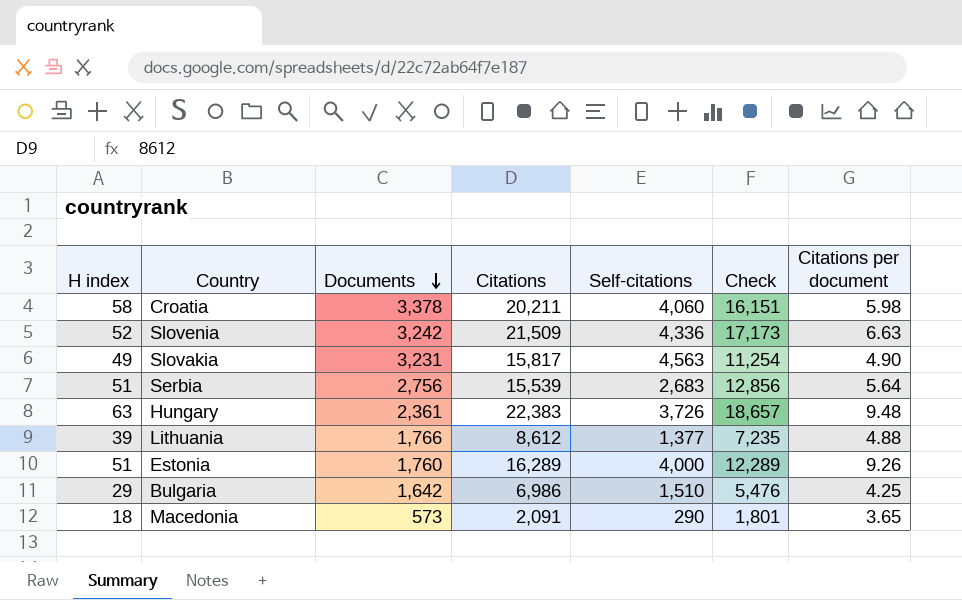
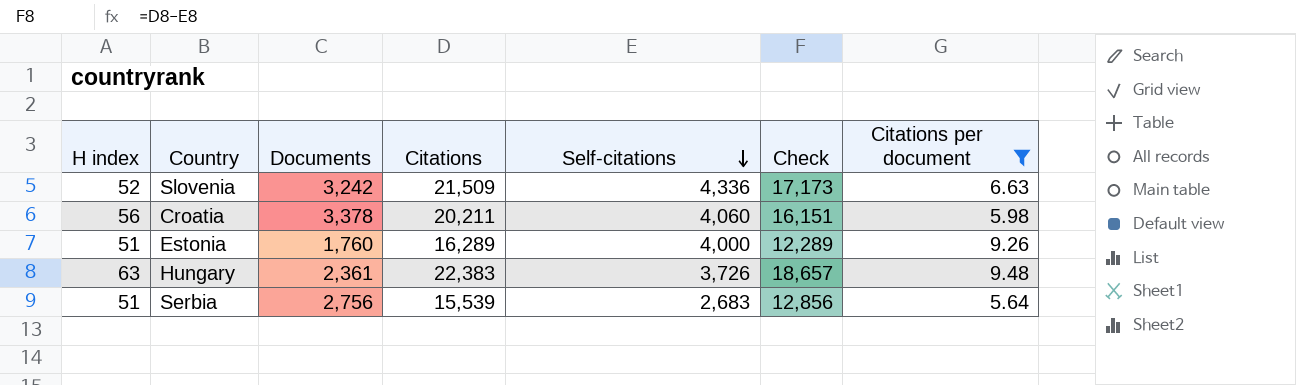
filter: none -> Citations per document >= 5.64
row order: Documents descending -> Self-citations descending
Croatia | H index: 58 -> 56

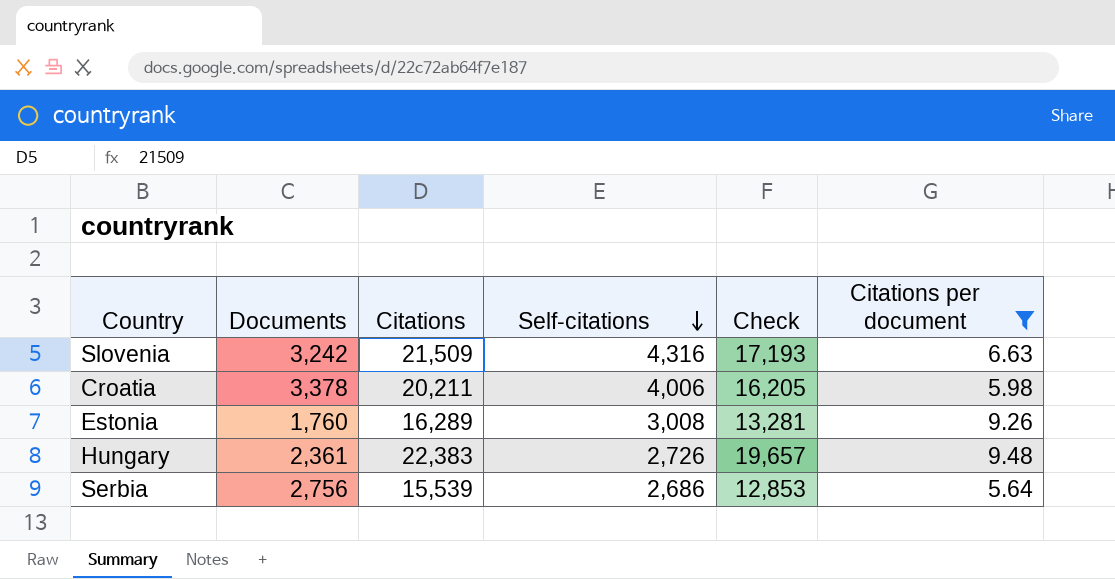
column H index | position: 1 -> none
Slovenia | Self-citations: 4,336 -> 4,316
Slovenia | Check: 17,173 -> 17,193
Croatia | Self-citations: 4,060 -> 4,006
Croatia | Check: 16,151 -> 16,205
Estonia | Self-citations: 4,000 -> 3,008
Estonia | Check: 12,289 -> 13,281
Hungary | Self-citations: 3,726 -> 2,726
Hungary | Check: 18,657 -> 19,657
Serbia | Self-citations: 2,683 -> 2,686
Serbia | Check: 12,856 -> 12,853

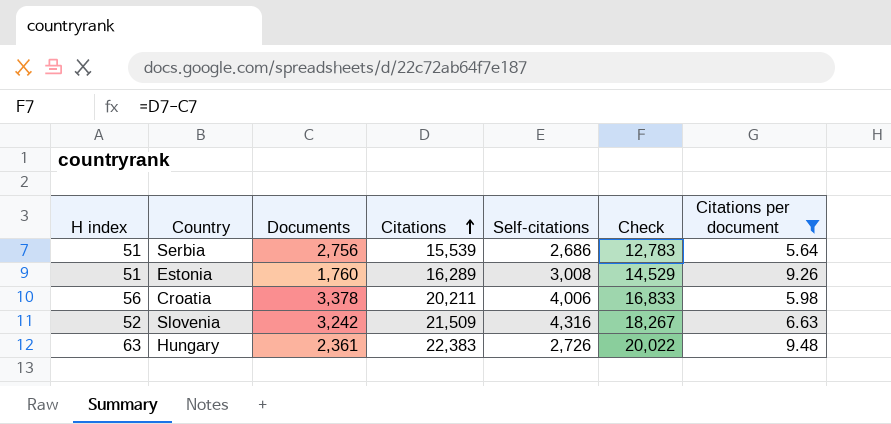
row order: Self-citations descending -> Citations ascending
column H index | position: none -> 1
column Check | formula: [Citations] - [Self-citations] -> [Citations] - [Documents]

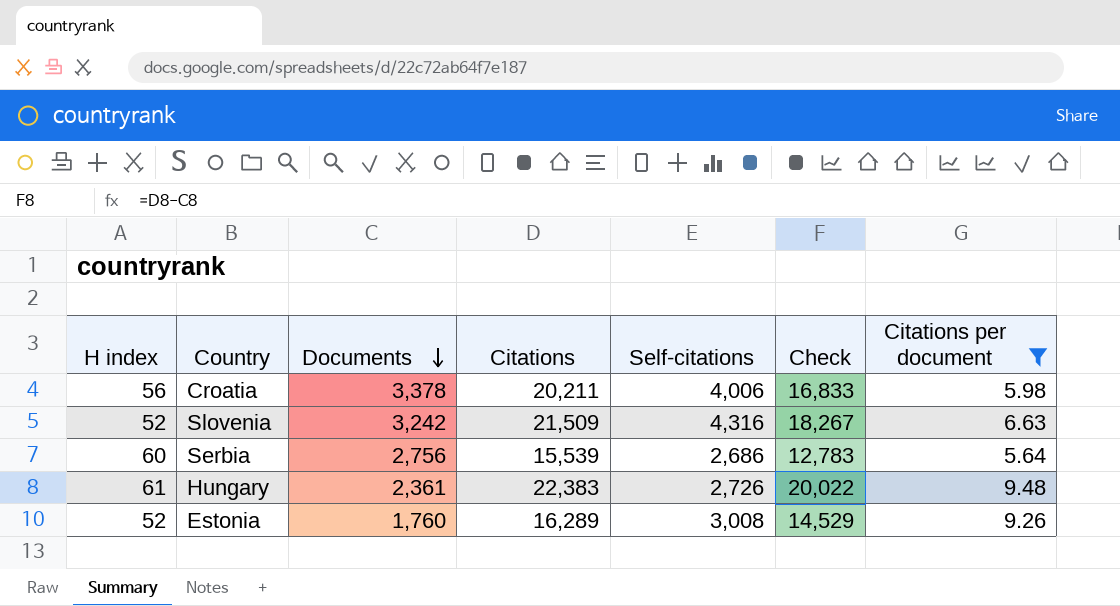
row order: Citations ascending -> Documents descending
Serbia | H index: 51 -> 60
Hungary | H index: 63 -> 61
Estonia | H index: 51 -> 52

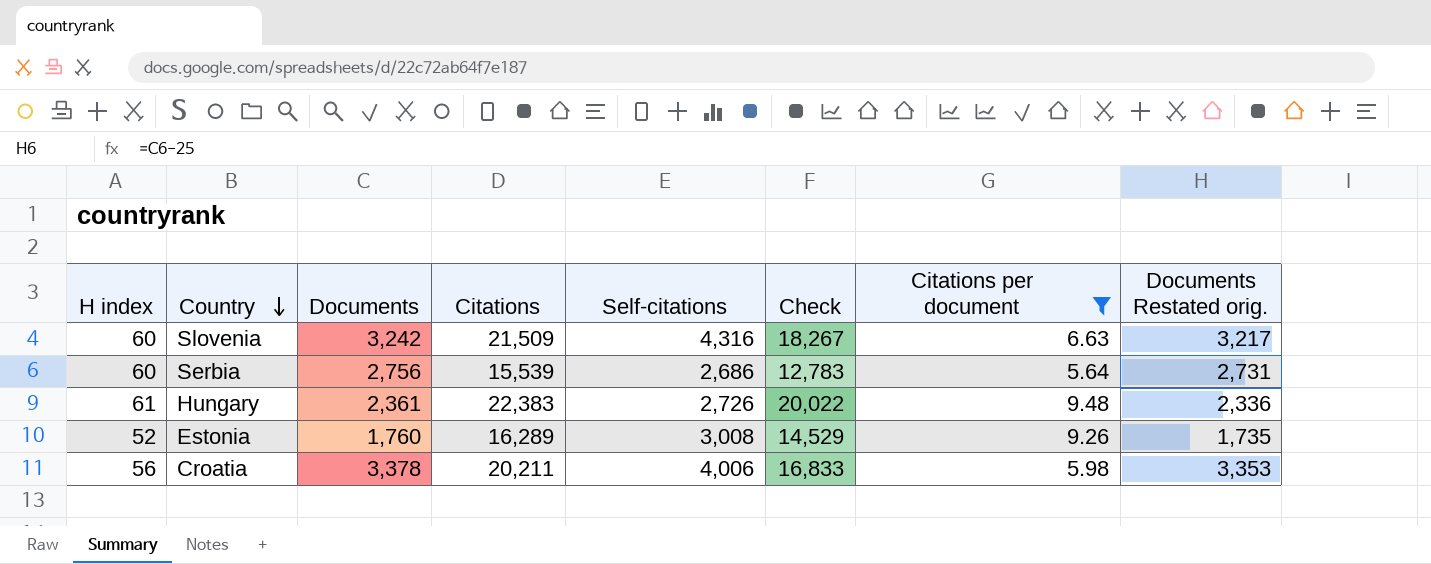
row order: Documents descending -> Country descending
column Documents Restated orig. | formula: none -> [Documents] - 25
Slovenia | H index: 52 -> 60

